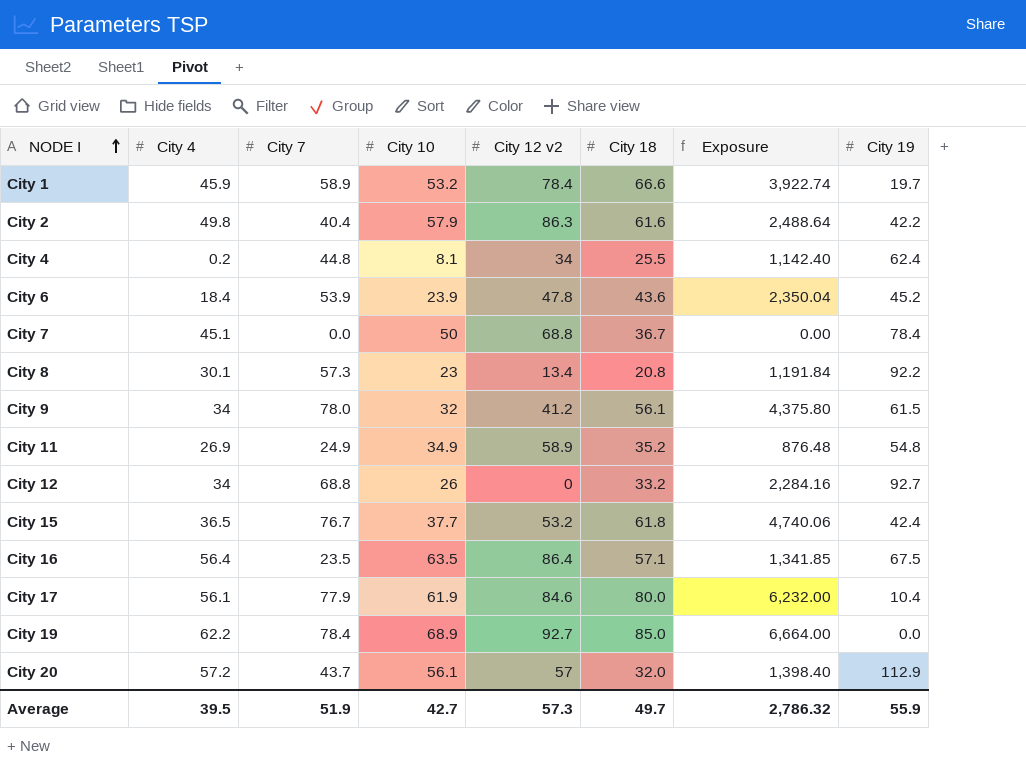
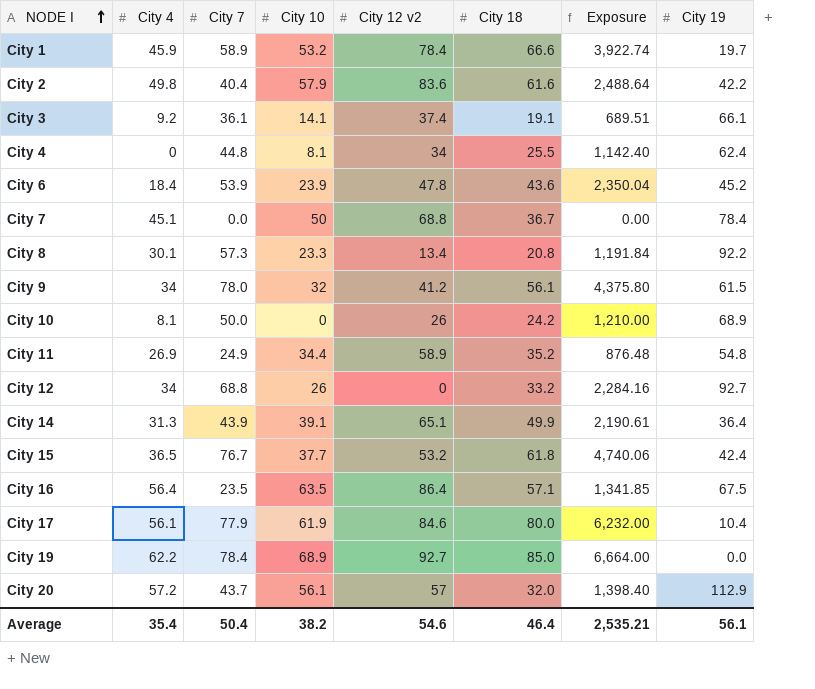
City 2 | City 12 v2: 86.3 -> 83.6
row City 3: none -> 9.2 | 36.1 | 14.1 | 37.4 | 19.1 | 689.51 | 66.1
City 4 | City 4: 0.2 -> 0
City 8 | City 10: 23 -> 23.3
row City 10: none -> 8.1 | 50.0 | 0 | 26 | 24.2 | 1,210.00 | 68.9
City 11 | City 10: 34.9 -> 34.4
row City 14: none -> 31.3 | 43.9 | 39.1 | 65.1 | 49.9 | 2,190.61 | 36.4
Average | City 4: 39.5 -> 35.4
Average | City 7: 51.9 -> 50.4
Average | City 10: 42.7 -> 38.2
Average | City 12 v2: 57.3 -> 54.6
Average | City 18: 49.7 -> 46.4
Average | Exposure: 2,786.32 -> 2,535.21
Average | City 19: 55.9 -> 56.1

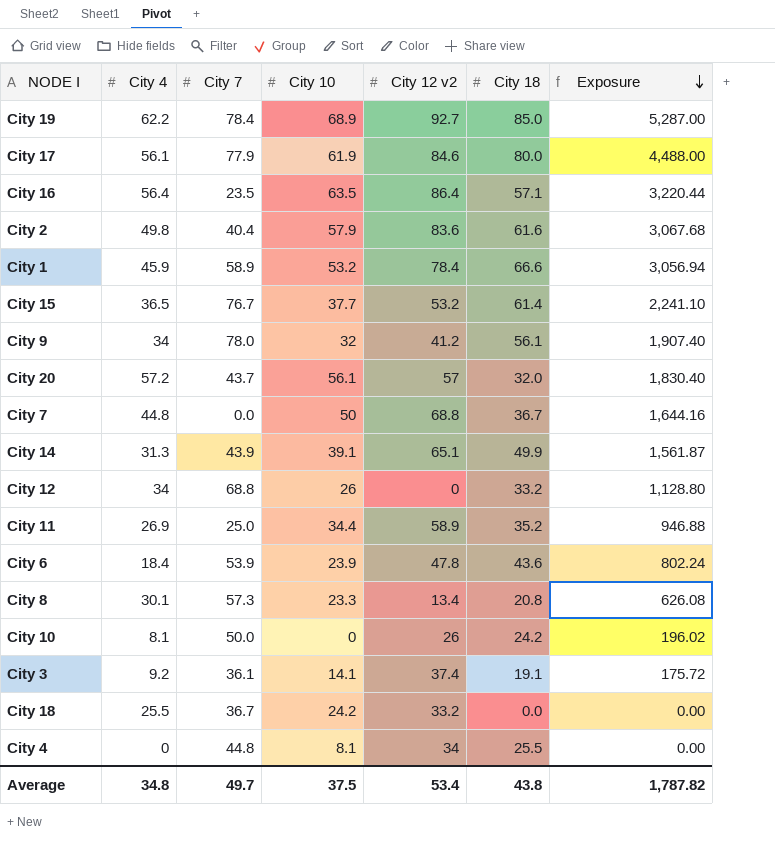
row order: NODE I ascending -> Exposure descending
column City 19 | position: 8 -> none
column Exposure | formula: [City 7] * [City 18] -> [City 4] * [City 18]
City 15 | City 18: 61.8 -> 61.4
City 7 | City 4: 45.1 -> 44.8
City 11 | City 7: 24.9 -> 25.0
row City 18: none -> 25.5 | 36.7 | 24.2 | 33.2 | 0.0 | 0.00
Average | City 4: 35.4 -> 34.8
Average | City 7: 50.4 -> 49.7
Average | City 10: 38.2 -> 37.5
Average | City 12 v2: 54.6 -> 53.4
Average | City 18: 46.4 -> 43.8
Average | Exposure: 2,535.21 -> 1,787.82

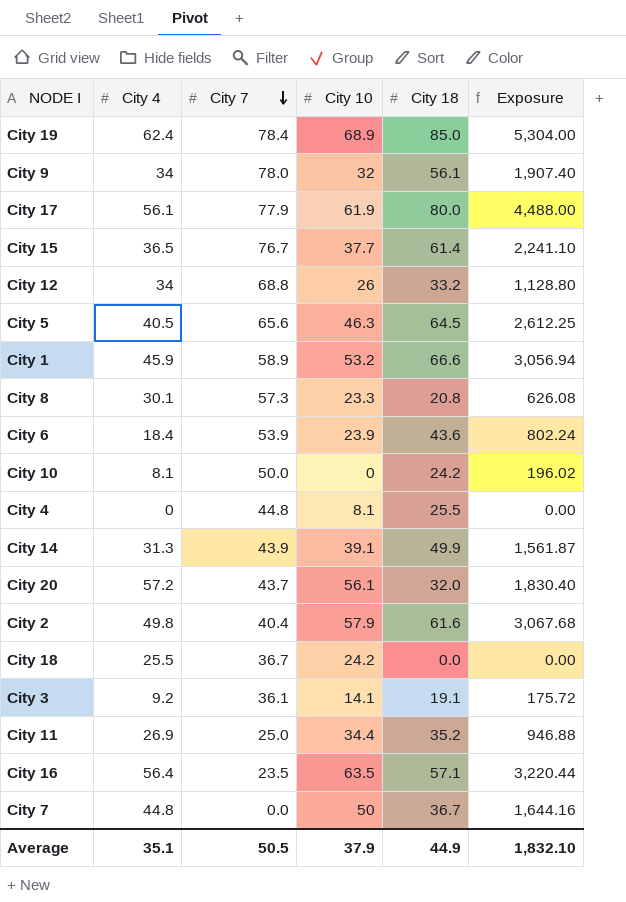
row order: Exposure descending -> City 7 descending
column City 12 v2 | position: 5 -> none
City 19 | City 4: 62.2 -> 62.4
City 19 | Exposure: 5,287.00 -> 5,304.00
row City 5: none -> 40.5 | 65.6 | 46.3 | 64.5 | 2,612.25
Average | City 4: 34.8 -> 35.1
Average | City 7: 49.7 -> 50.5
Average | City 10: 37.5 -> 37.9
Average | City 18: 43.8 -> 44.9
Average | Exposure: 1,787.82 -> 1,832.10

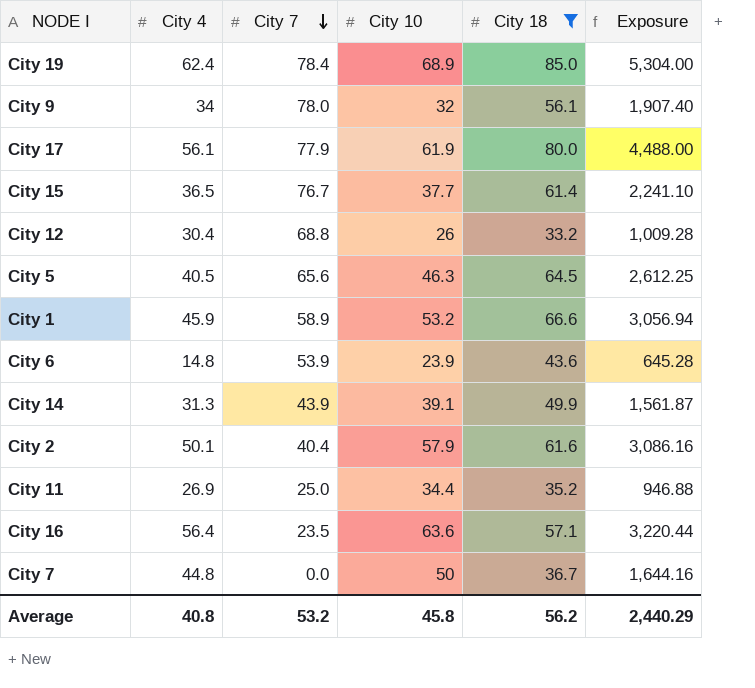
filter: none -> City 18 >= 33.2
City 12 | City 4: 34 -> 30.4
City 12 | Exposure: 1,128.80 -> 1,009.28
City 6 | City 4: 18.4 -> 14.8
City 6 | Exposure: 802.24 -> 645.28
City 2 | City 4: 49.8 -> 50.1
City 2 | Exposure: 3,067.68 -> 3,086.16
City 16 | City 10: 63.5 -> 63.6
Average | City 4: 35.1 -> 40.8
Average | City 7: 50.5 -> 53.2
Average | City 10: 37.9 -> 45.8
Average | City 18: 44.9 -> 56.2
Average | Exposure: 1,832.10 -> 2,440.29

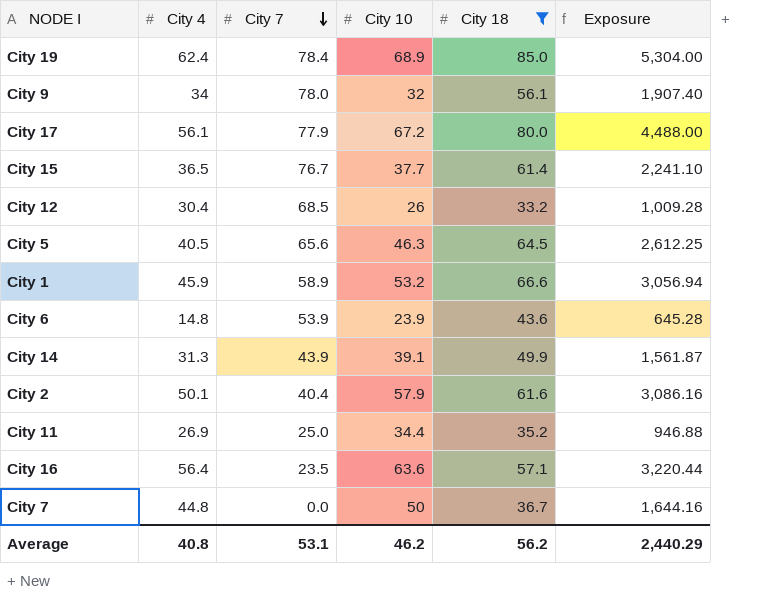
City 17 | City 10: 61.9 -> 67.2
City 12 | City 7: 68.8 -> 68.5
Average | City 7: 53.2 -> 53.1
Average | City 10: 45.8 -> 46.2

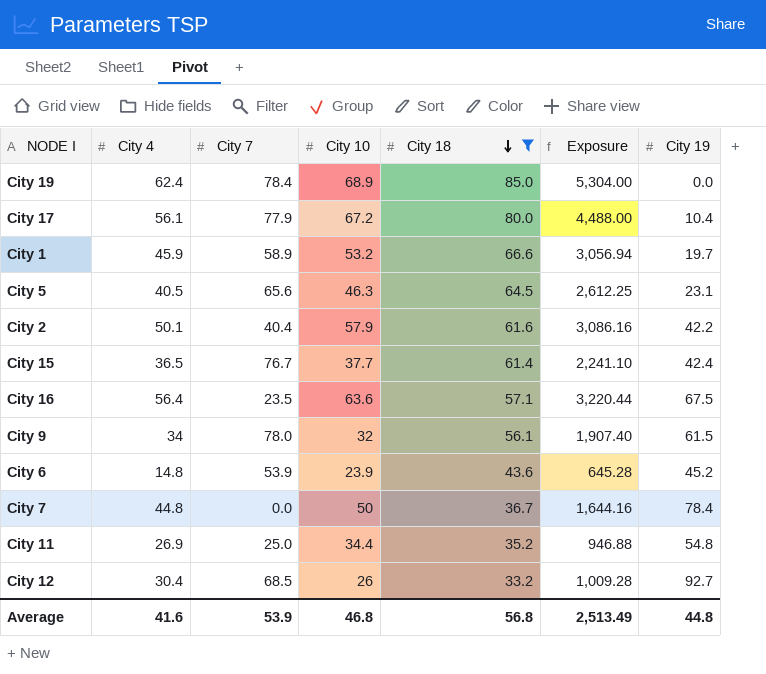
row order: City 7 descending -> City 18 descending
column City 19 | position: none -> 7
row City 14: 31.3 | 43.9 | 39.1 | 49.9 | 1,561.87 -> none
Average | City 4: 40.8 -> 41.6
Average | City 7: 53.1 -> 53.9
Average | City 10: 46.2 -> 46.8
Average | City 18: 56.2 -> 56.8
Average | Exposure: 2,440.29 -> 2,513.49

